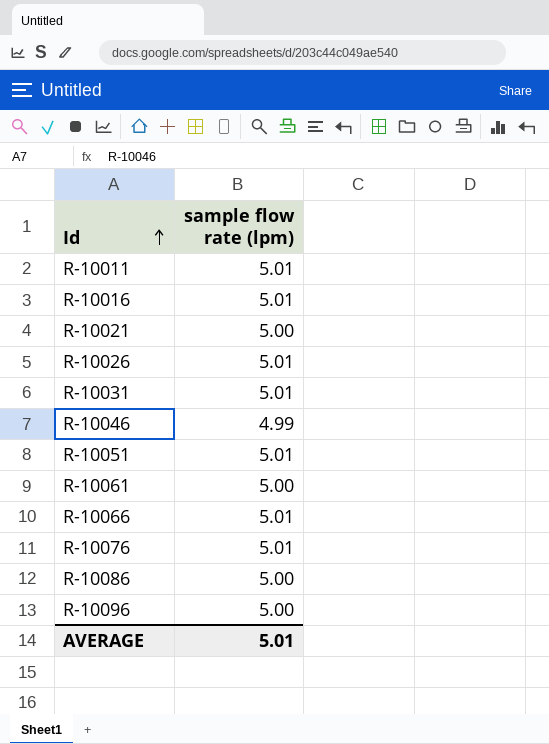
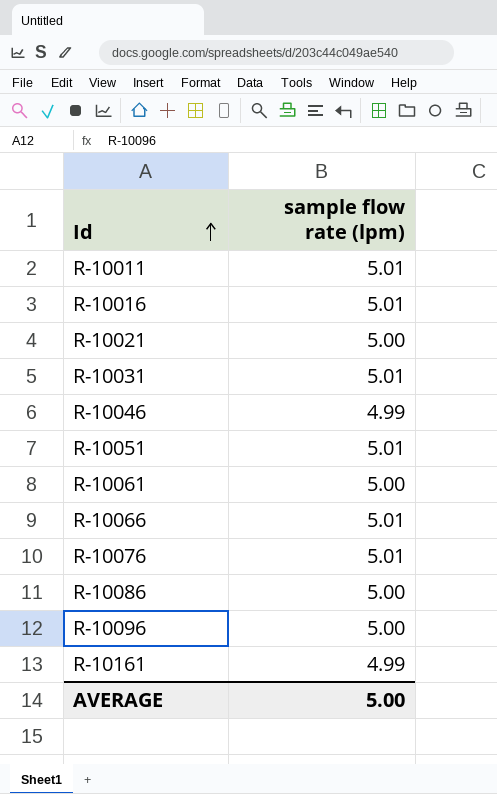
row R-10026: 5.01 -> none
row R-10161: none -> 4.99
AVERAGE | sample flow rate (lpm): 5.01 -> 5.00

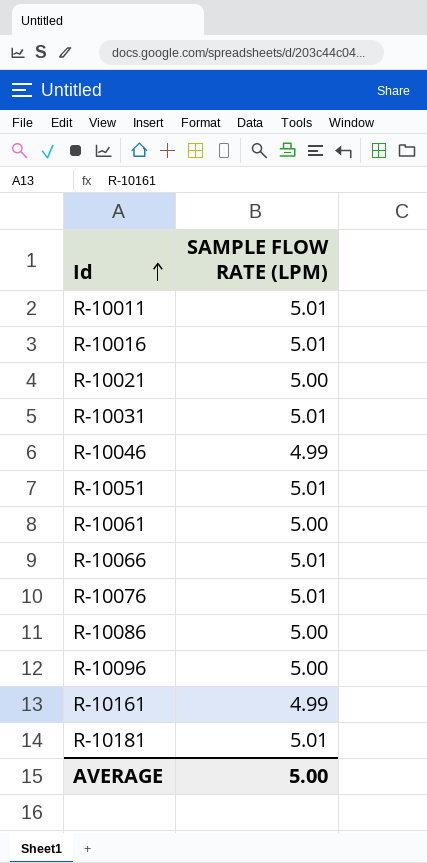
column name: sample flow rate (lpm) -> SAMPLE FLOW RATE (LPM)
row R-10181: none -> 5.01

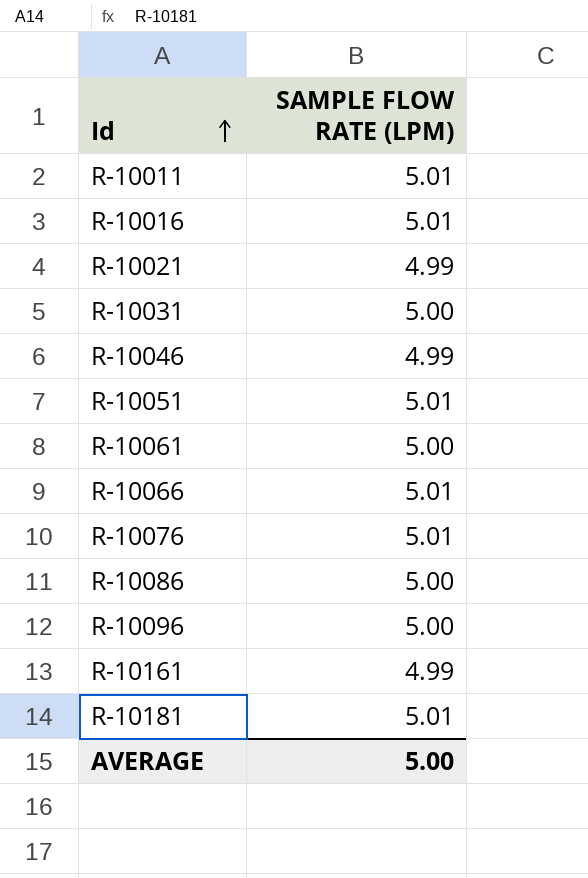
R-10021 | SAMPLE FLOW RATE (LPM): 5.00 -> 4.99
R-10031 | SAMPLE FLOW RATE (LPM): 5.01 -> 5.00

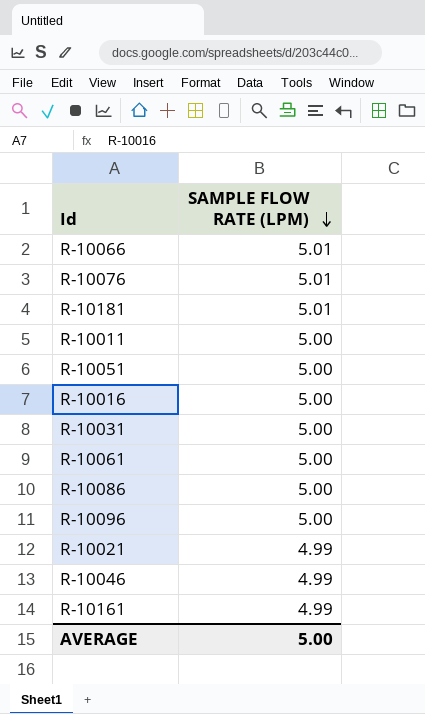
row order: Id ascending -> SAMPLE FLOW RATE (LPM) descending
R-10011 | SAMPLE FLOW RATE (LPM): 5.01 -> 5.00
R-10051 | SAMPLE FLOW RATE (LPM): 5.01 -> 5.00
R-10016 | SAMPLE FLOW RATE (LPM): 5.01 -> 5.00

